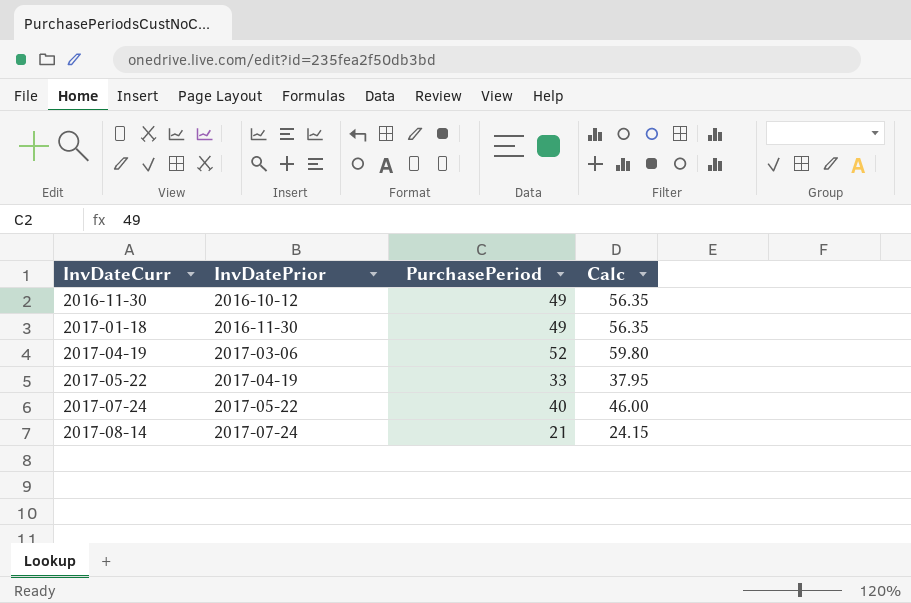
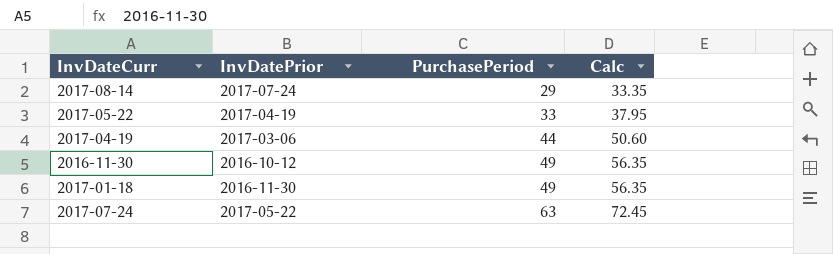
row order: InvDateCurr ascending -> PurchasePeriod ascending
2017-08-14 | PurchasePeriod: 21 -> 29
2017-08-14 | Calc: 24.15 -> 33.35
2017-04-19 | PurchasePeriod: 52 -> 44
2017-04-19 | Calc: 59.80 -> 50.60
2017-07-24 | PurchasePeriod: 40 -> 63
2017-07-24 | Calc: 46.00 -> 72.45

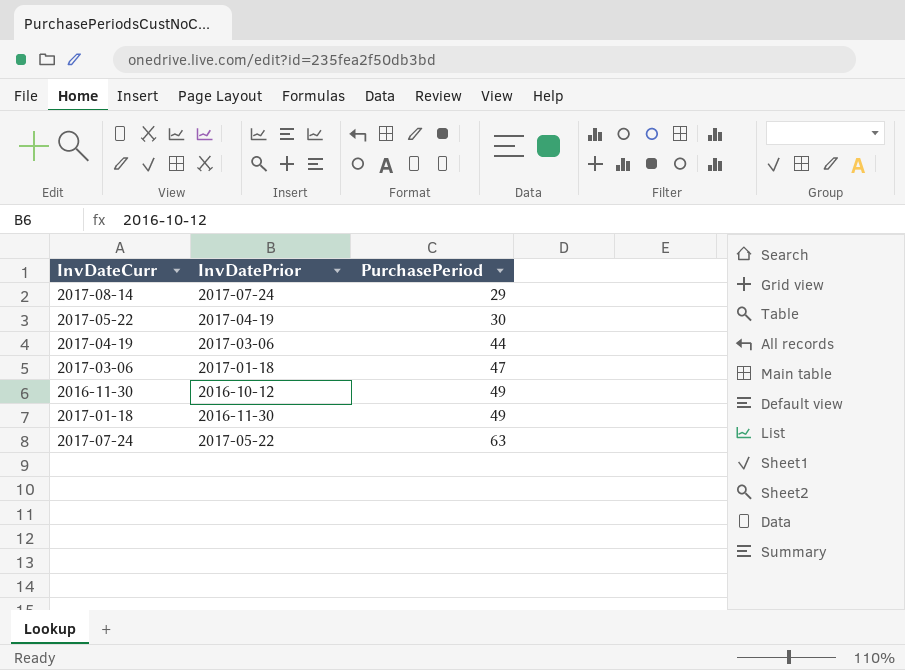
column Calc | formula: [PurchasePeriod] * 1.15 -> none
2017-05-22 | PurchasePeriod: 33 -> 30
row 2017-03-06: none -> 2017-01-18 | 47

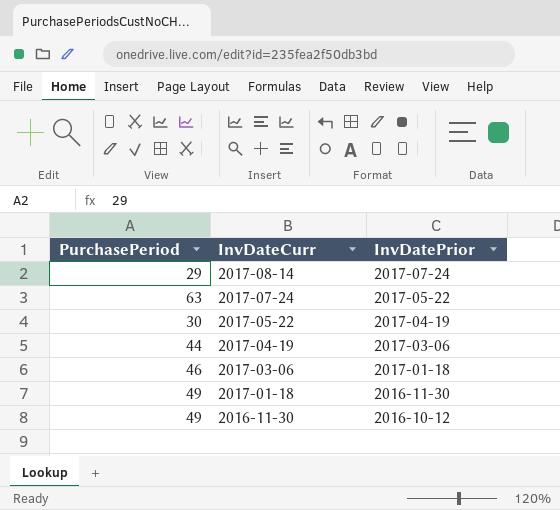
row order: PurchasePeriod ascending -> InvDateCurr descending
column PurchasePeriod | position: 3 -> 1
2017-03-06 | PurchasePeriod: 47 -> 46

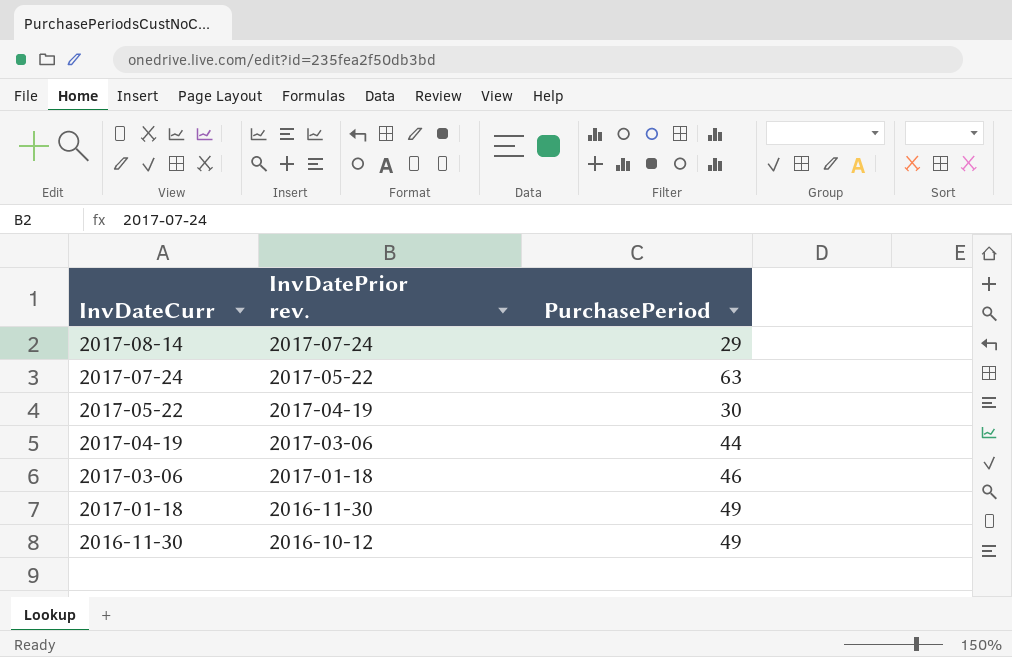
column name: InvDatePrior -> InvDatePrior rev.
column PurchasePeriod | position: 1 -> 3

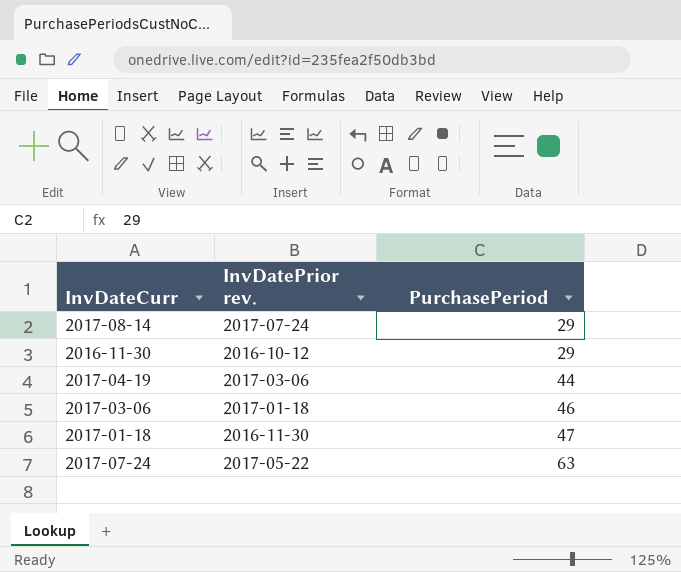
row order: InvDateCurr descending -> PurchasePeriod ascending
row 2017-05-22: 2017-04-19 | 30 -> none
2016-11-30 | PurchasePeriod: 49 -> 29
2017-01-18 | PurchasePeriod: 49 -> 47

